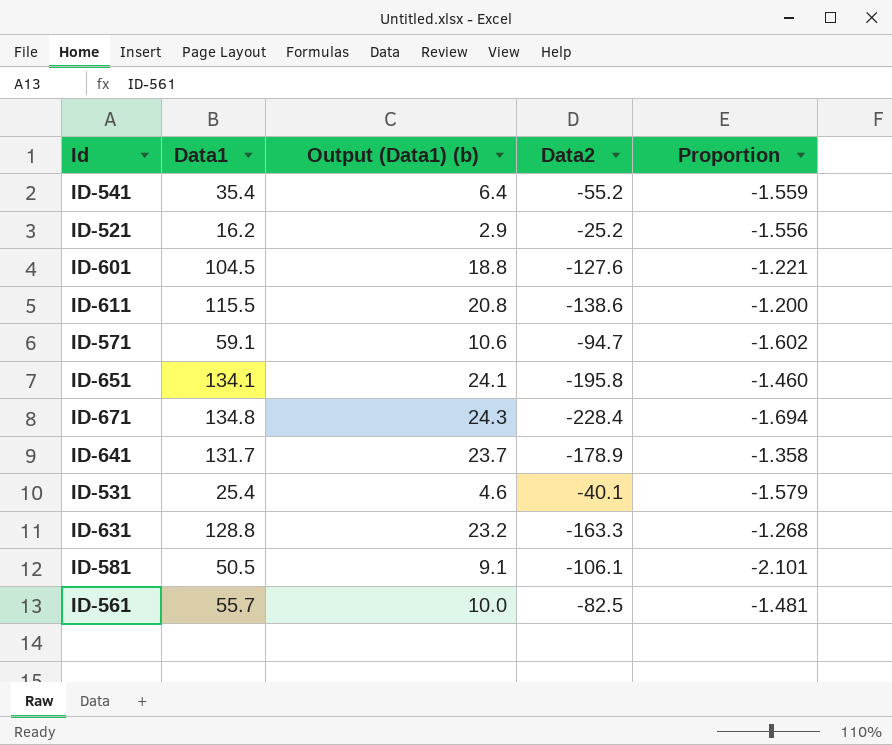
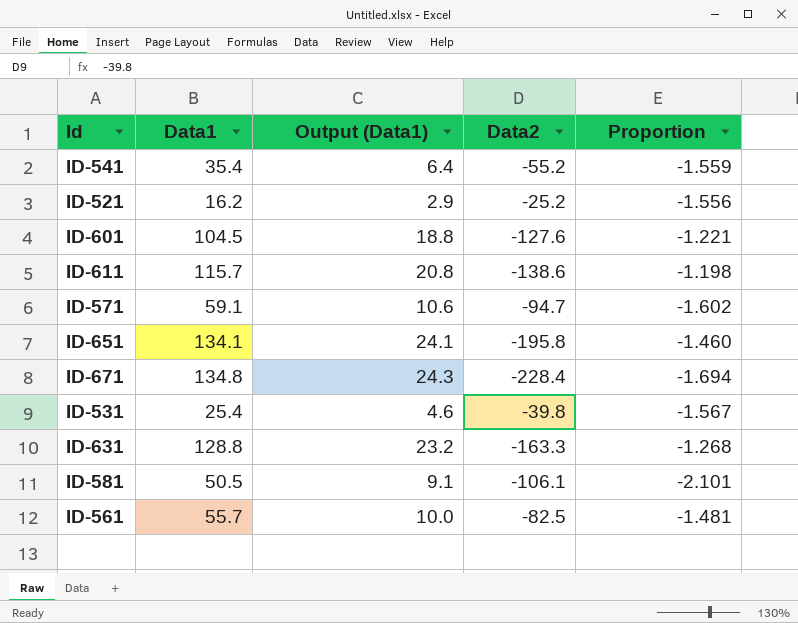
column name: Output (Data1) (b) -> Output (Data1)
row ID-641: 131.7 | 23.7 | -178.9 | -1.358 -> none
ID-611 | Data1: 115.5 -> 115.7
ID-611 | Proportion: -1.200 -> -1.198
ID-531 | Data2: -40.1 -> -39.8
ID-531 | Proportion: -1.579 -> -1.567

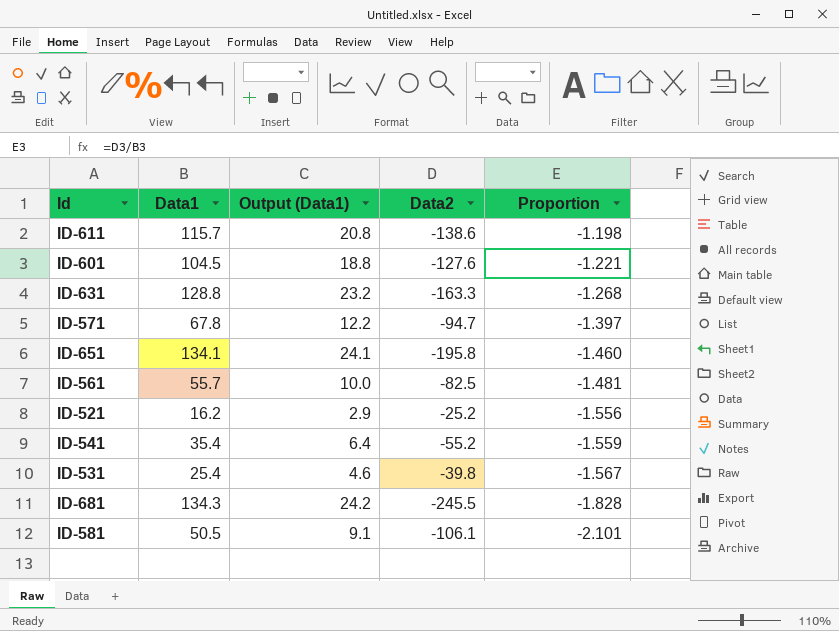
row order: none -> Proportion descending
row ID-671: 134.8 | 24.3 | -228.4 | -1.694 -> none
ID-571 | Data1: 59.1 -> 67.8
ID-571 | Output (Data1): 10.6 -> 12.2
ID-571 | Proportion: -1.602 -> -1.397
row ID-681: none -> 134.3 | 24.2 | -245.5 | -1.828

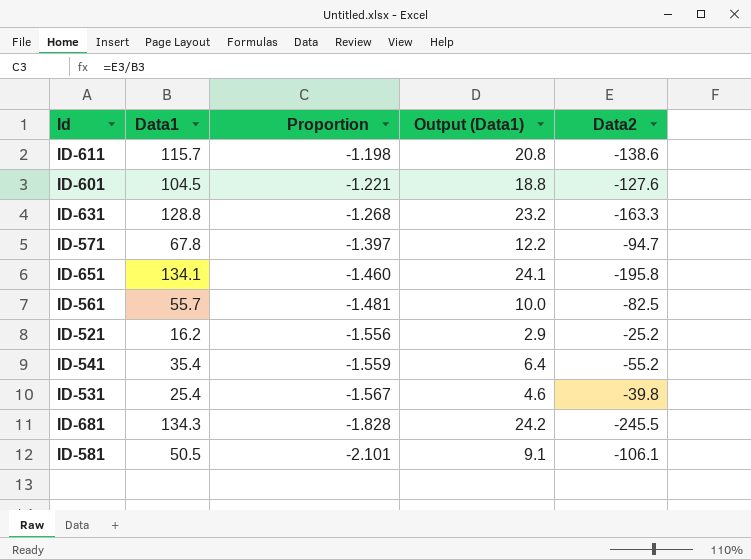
column Proportion | position: 5 -> 3

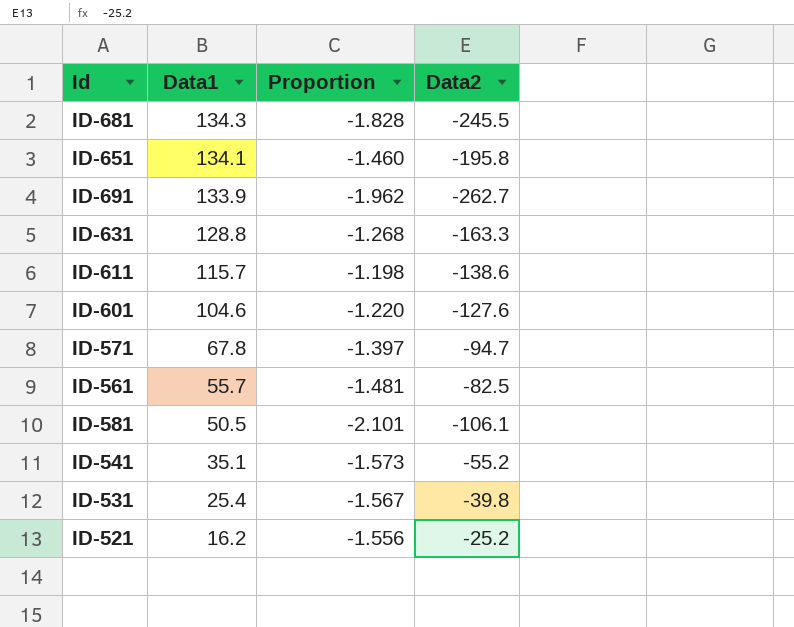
row order: Proportion descending -> Data1 descending
column Output (Data1) | formula: [Data1] * 0.18 -> none
row ID-691: none -> 133.9 | -1.962 | -262.7
ID-601 | Data1: 104.5 -> 104.6
ID-601 | Proportion: -1.221 -> -1.220
ID-541 | Data1: 35.4 -> 35.1
ID-541 | Proportion: -1.559 -> -1.573

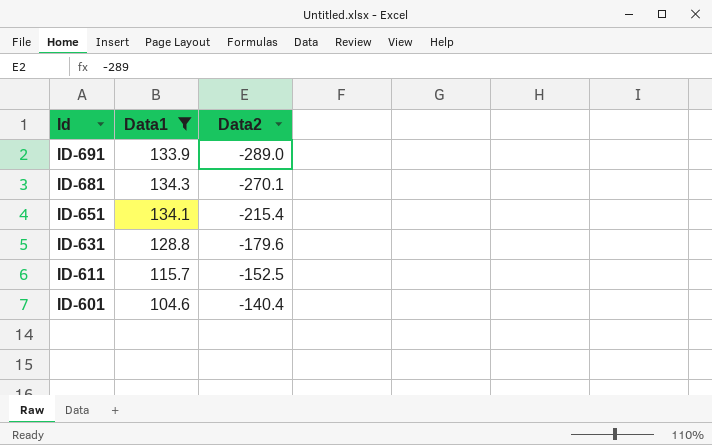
filter: none -> Data1 >= 104.6
row order: Data1 descending -> Id descending
column Proportion | formula: [Data2] / [Data1] -> none
ID-691 | Data2: -262.7 -> -289.0
ID-681 | Data2: -245.5 -> -270.1
ID-651 | Data2: -195.8 -> -215.4
ID-631 | Data2: -163.3 -> -179.6
ID-611 | Data2: -138.6 -> -152.5
ID-601 | Data2: -127.6 -> -140.4

